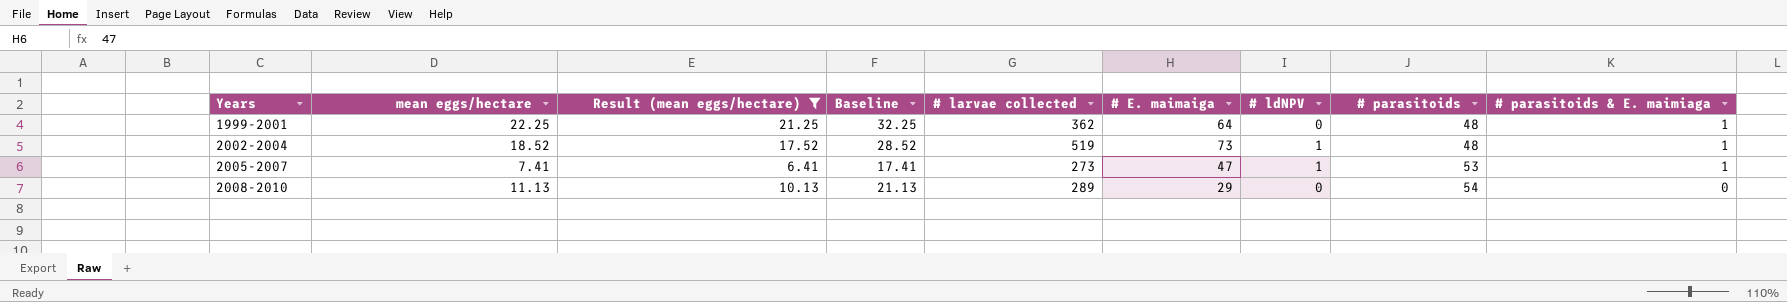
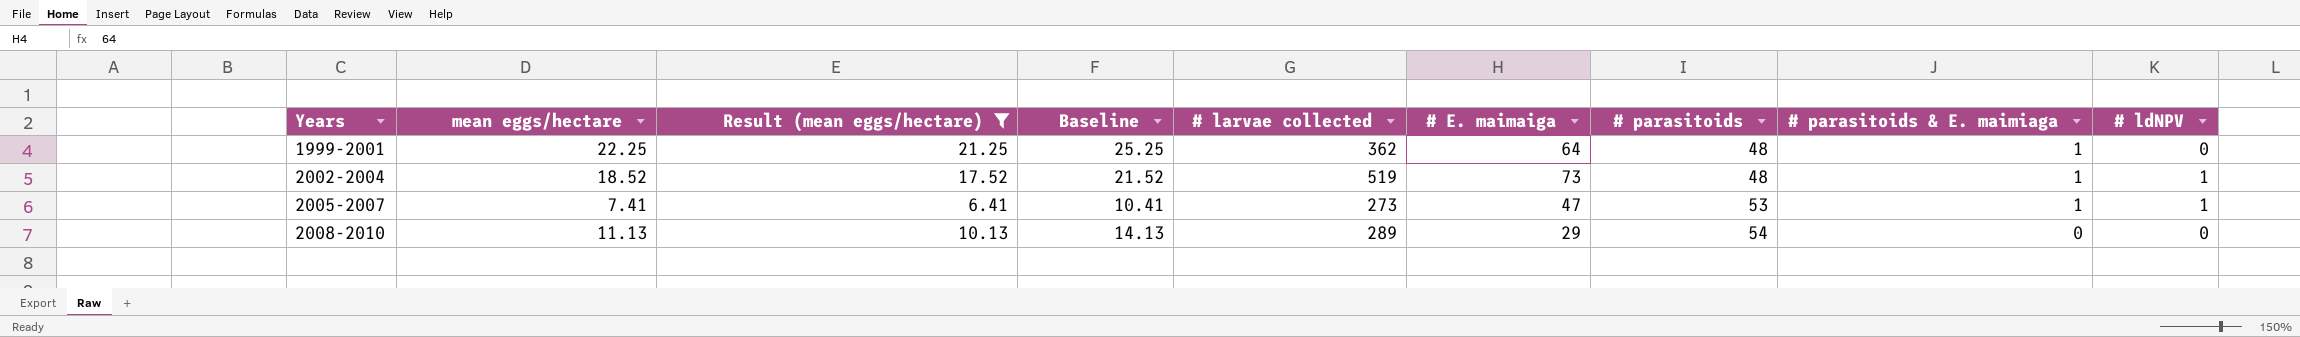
column Baseline | formula: [mean eggs/hectare] + 10 -> [mean eggs/hectare] + 3
column # ldNPV | position: 7 -> 9

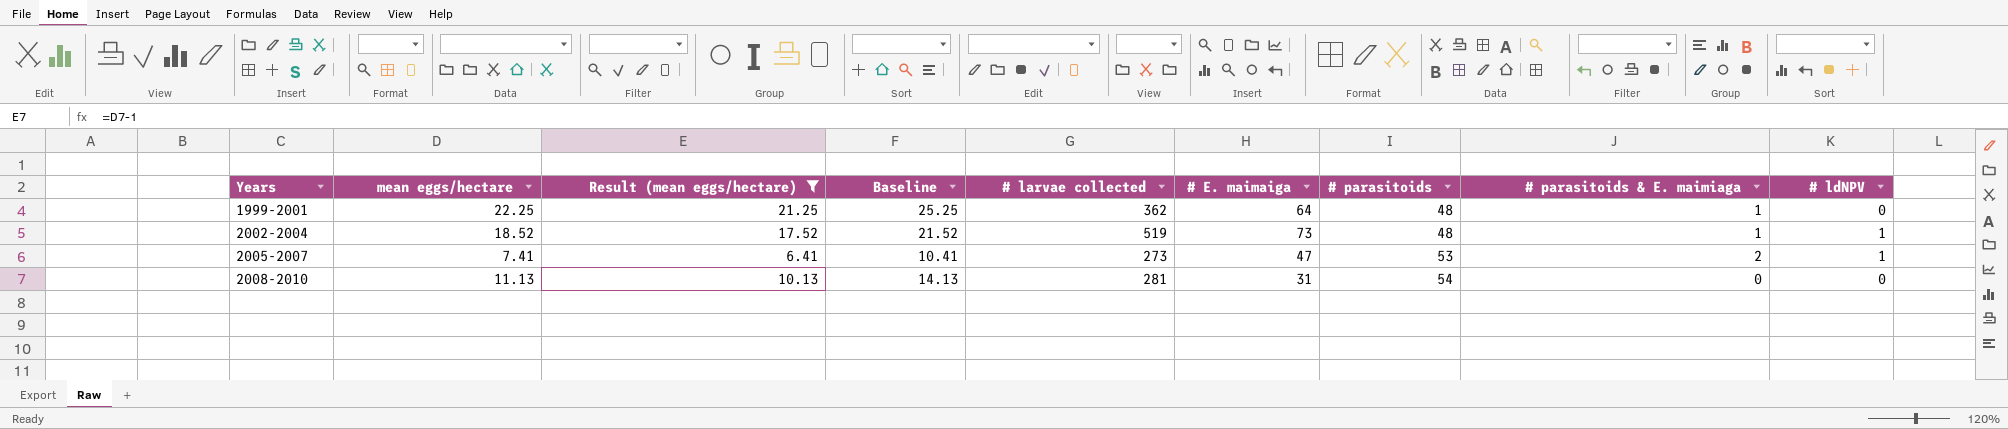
2005-2007 | # parasitoids & E. maimiaga: 1 -> 2
2008-2010 | # larvae collected: 289 -> 281
2008-2010 | # E. maimaiga: 29 -> 31

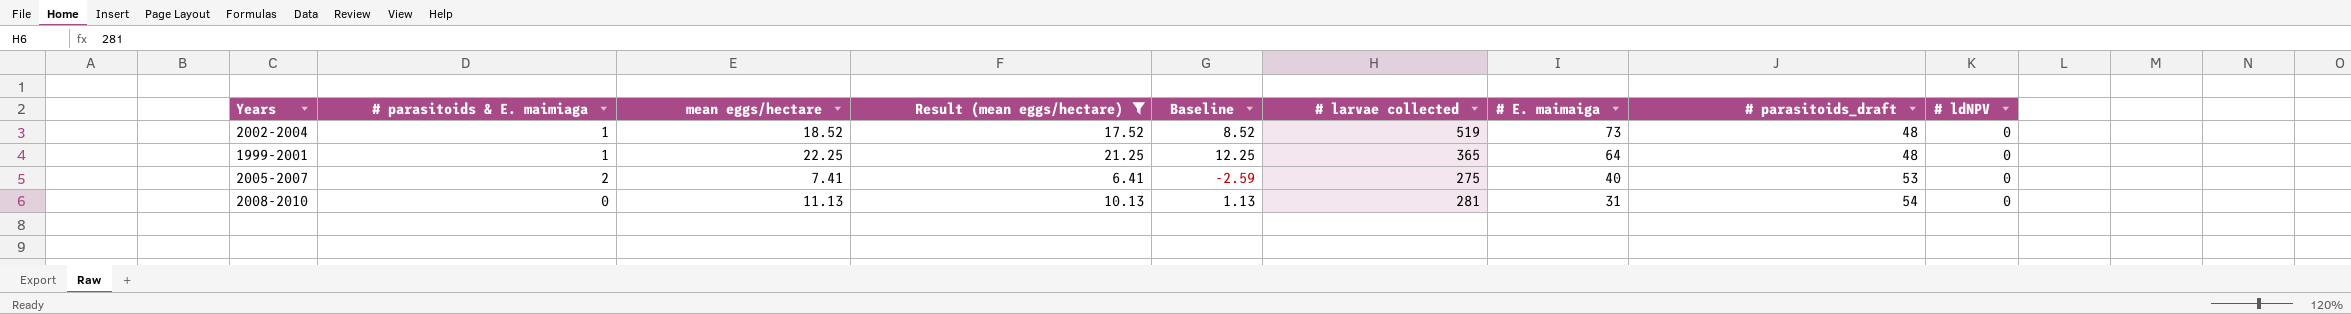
row order: Years ascending -> # E. maimaiga descending
column # parasitoids & E. maimiaga | position: 8 -> 2
column Baseline | formula: [mean eggs/hectare] + 3 -> [mean eggs/hectare] - 10
column name: # parasitoids -> # parasitoids_draft
2002-2004 | # ldNPV: 1 -> 0
1999-2001 | # larvae collected: 362 -> 365
2005-2007 | # larvae collected: 273 -> 275
2005-2007 | # E. maimaiga: 47 -> 40
2005-2007 | # ldNPV: 1 -> 0

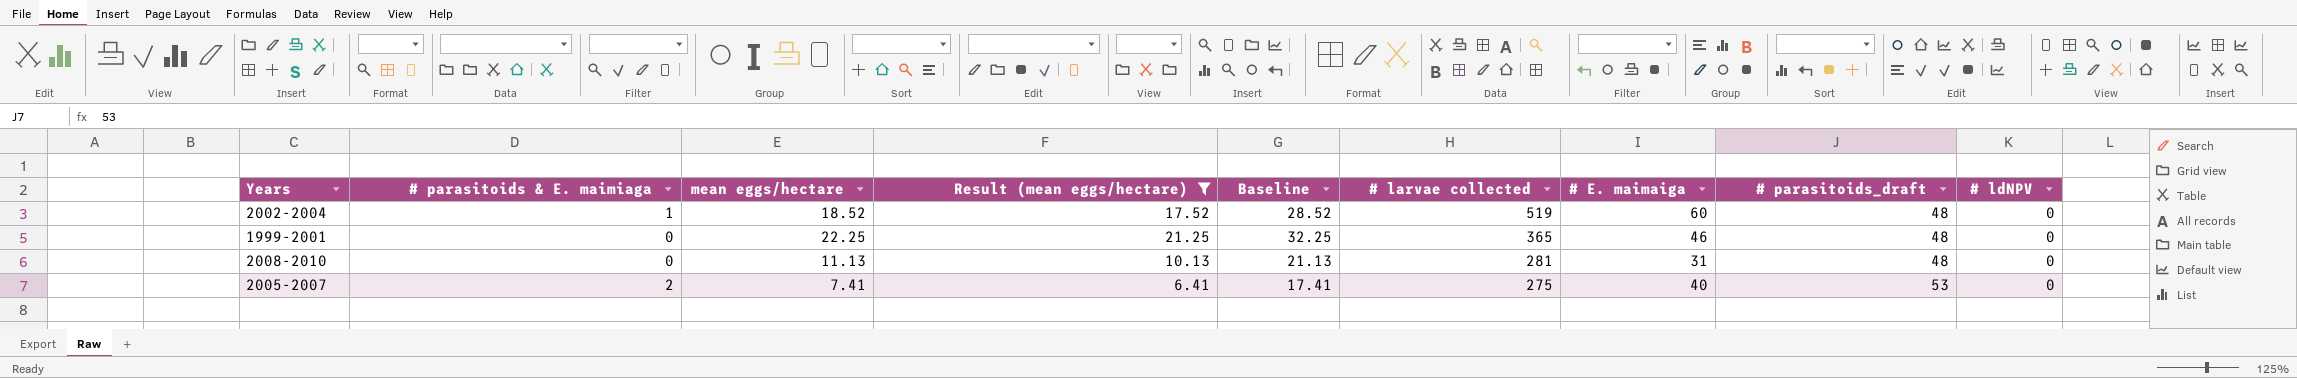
row order: # E. maimaiga descending -> # larvae collected descending
column Baseline | formula: [mean eggs/hectare] - 10 -> [mean eggs/hectare] + 10
2002-2004 | # E. maimaiga: 73 -> 60
1999-2001 | # parasitoids & E. maimiaga: 1 -> 0
1999-2001 | # E. maimaiga: 64 -> 46
2008-2010 | # parasitoids_draft: 54 -> 48

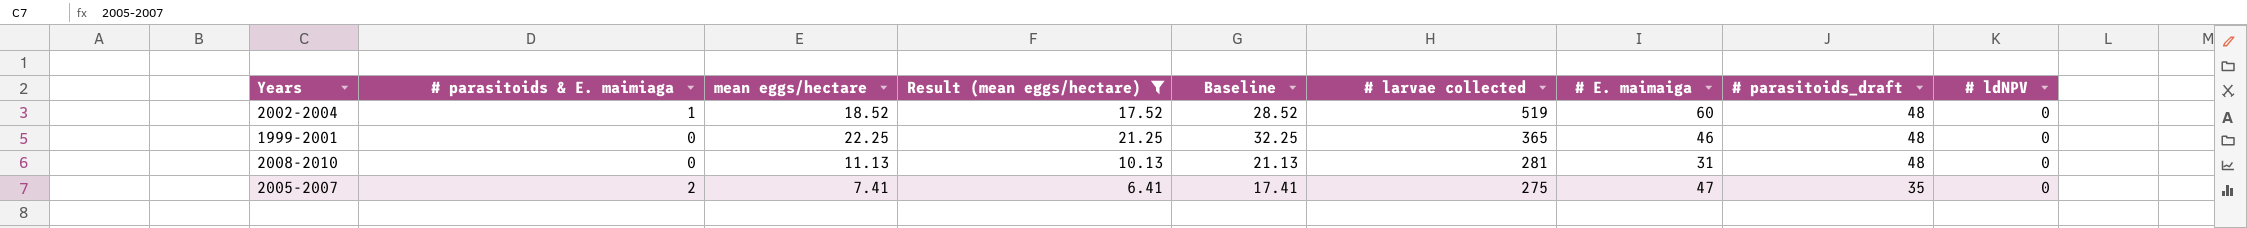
2005-2007 | # E. maimaiga: 40 -> 47
2005-2007 | # parasitoids_draft: 53 -> 35

